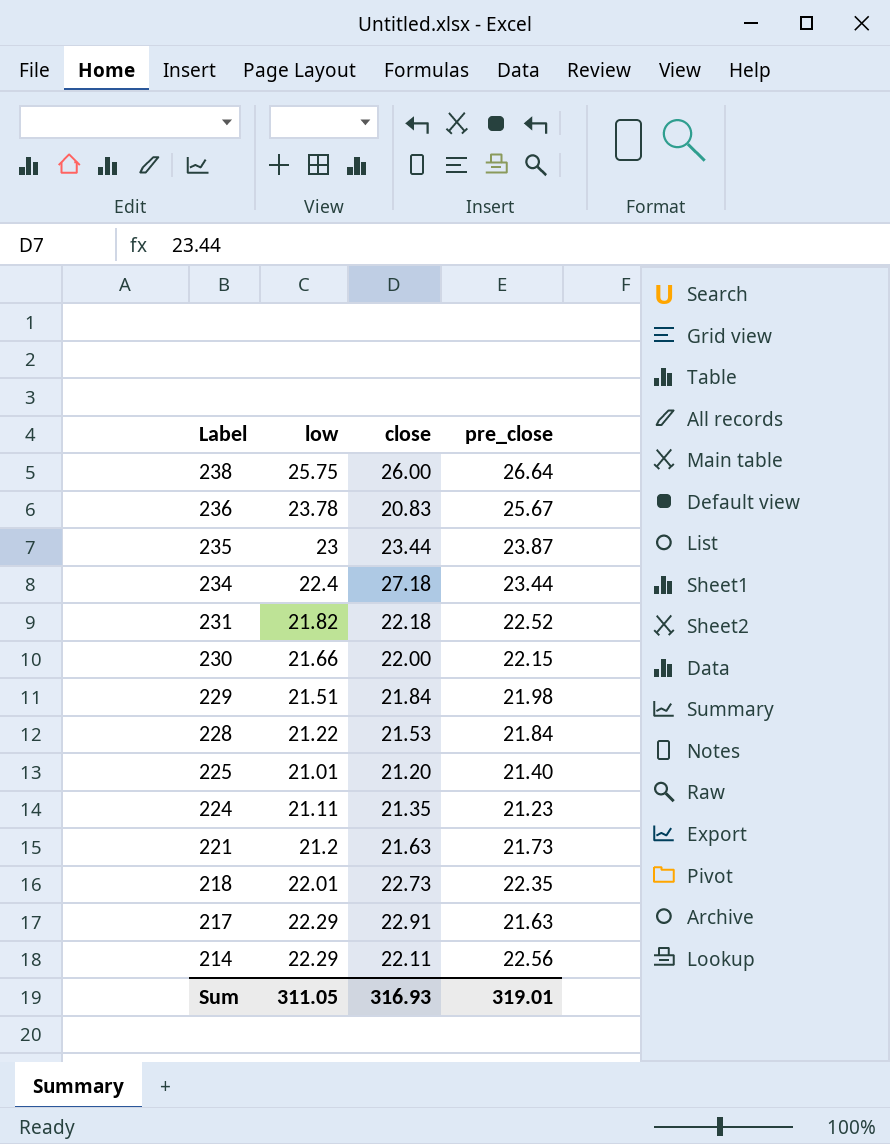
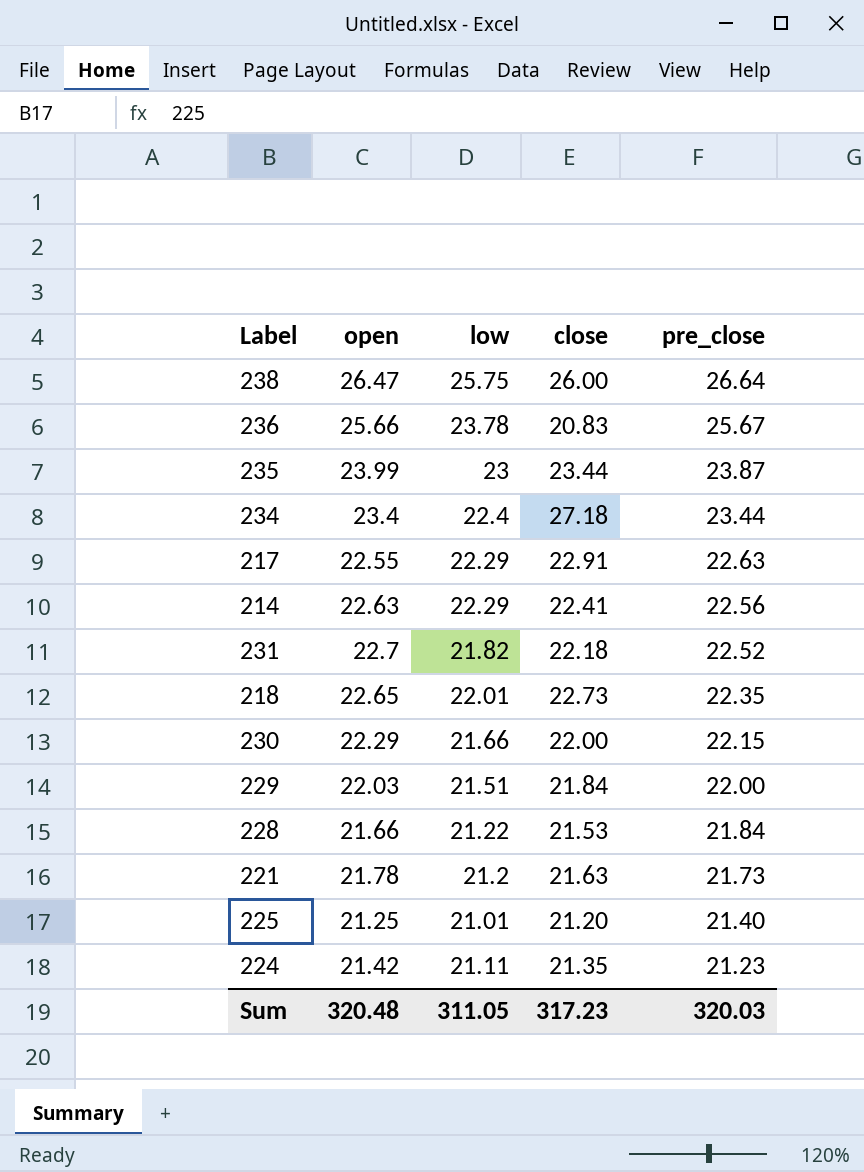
row order: Label descending -> pre_close descending
column open | position: none -> 2
217 | pre_close: 21.63 -> 22.63
214 | close: 22.11 -> 22.41
229 | pre_close: 21.98 -> 22.00
Sum | close: 316.93 -> 317.23
Sum | pre_close: 319.01 -> 320.03

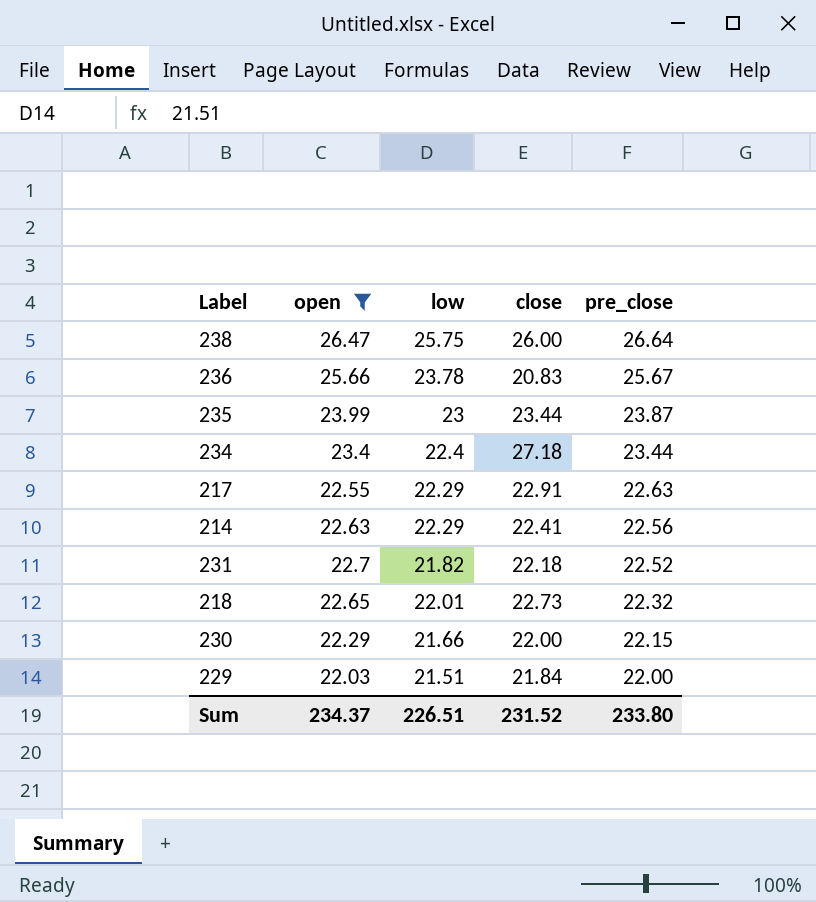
filter: none -> open >= 22.03
218 | pre_close: 22.35 -> 22.32
Sum | open: 320.48 -> 234.37
Sum | low: 311.05 -> 226.51
Sum | close: 317.23 -> 231.52
Sum | pre_close: 320.03 -> 233.80

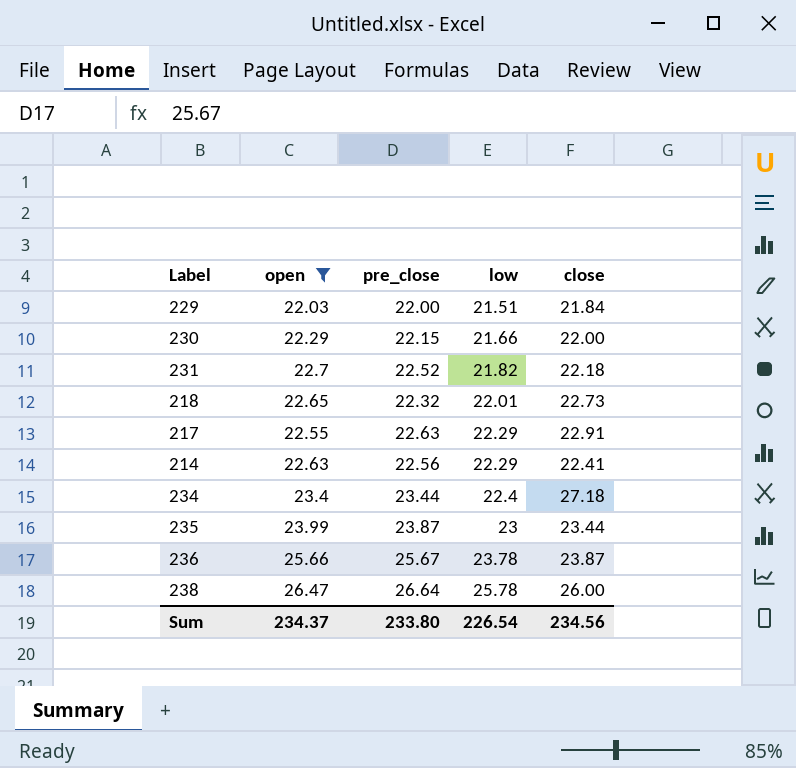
row order: pre_close descending -> low ascending
column pre_close | position: 5 -> 3
236 | close: 20.83 -> 23.87
238 | low: 25.75 -> 25.78
Sum | low: 226.51 -> 226.54
Sum | close: 231.52 -> 234.56

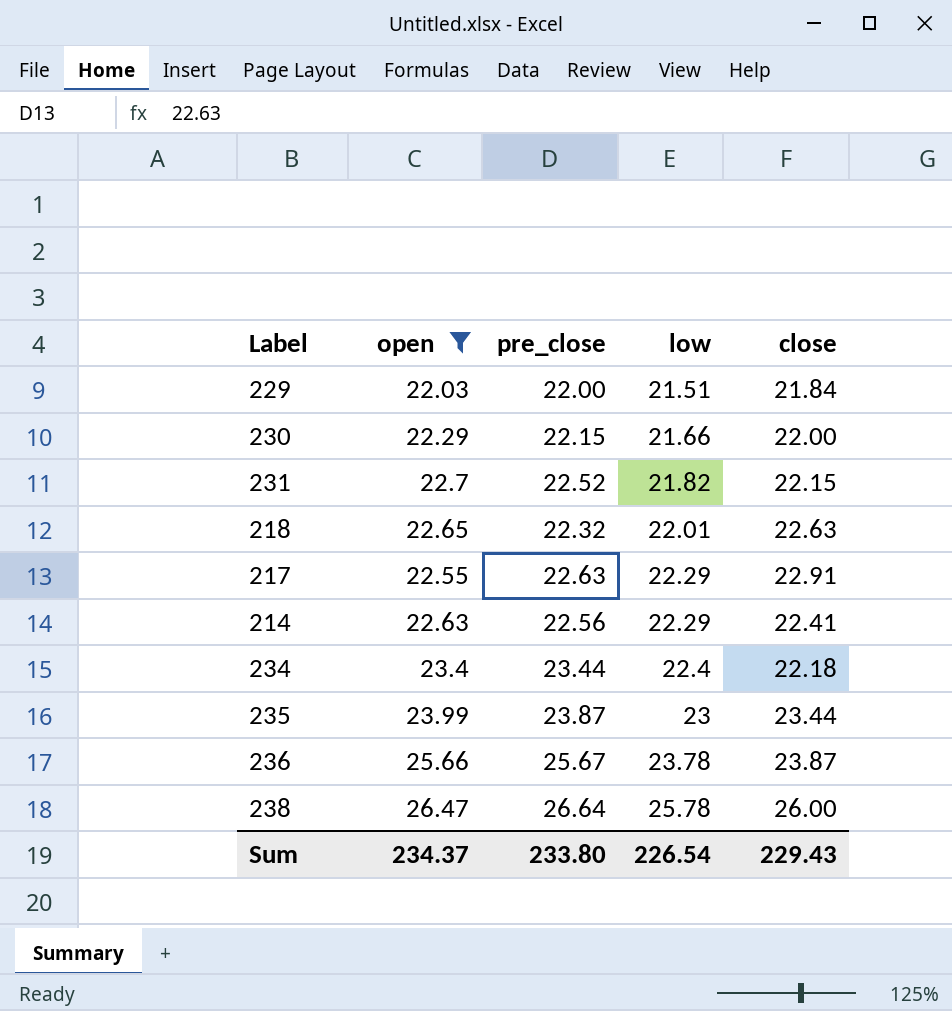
231 | close: 22.18 -> 22.15
218 | close: 22.73 -> 22.63
234 | close: 27.18 -> 22.18
Sum | close: 234.56 -> 229.43

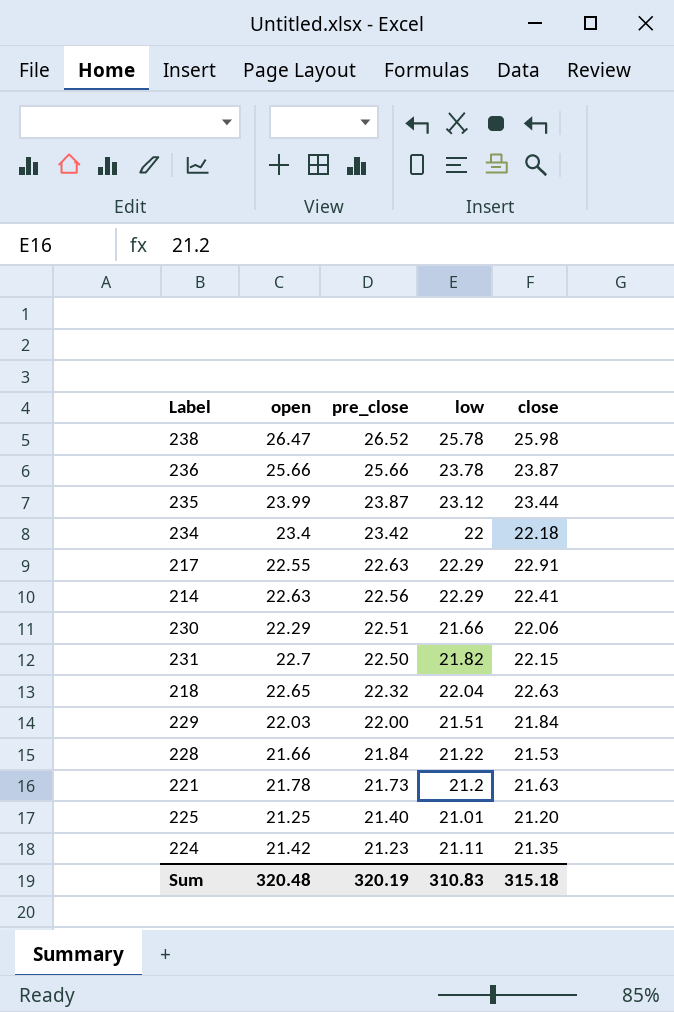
filter: open >= 22.03 -> none
row order: low ascending -> pre_close descending
238 | pre_close: 26.64 -> 26.52
238 | close: 26.00 -> 25.98
236 | pre_close: 25.67 -> 25.66
235 | low: 23 -> 23.12
234 | pre_close: 23.44 -> 23.42
234 | low: 22.4 -> 22
230 | pre_close: 22.15 -> 22.51
230 | close: 22.00 -> 22.06
231 | pre_close: 22.52 -> 22.50
218 | low: 22.01 -> 22.04
Sum | open: 234.37 -> 320.48
Sum | pre_close: 233.80 -> 320.19
Sum | low: 226.54 -> 310.83
Sum | close: 229.43 -> 315.18

